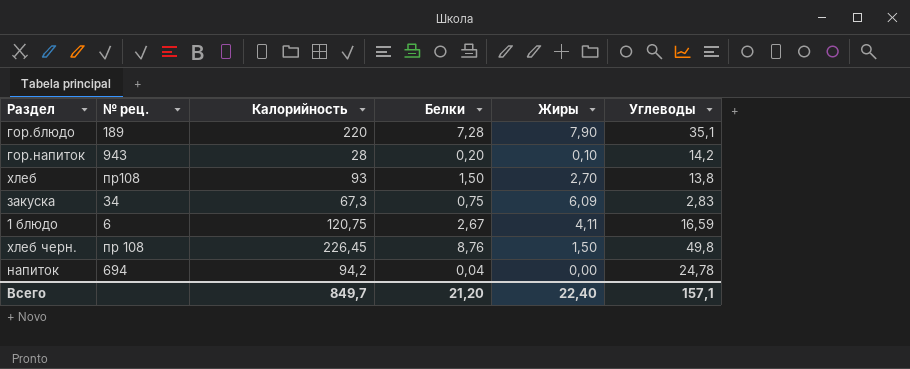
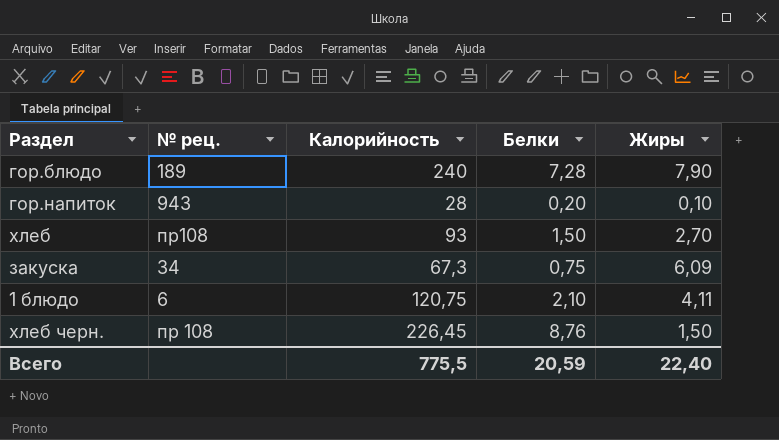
column Углеводы | position: 6 -> none
row напиток: 694 | 94,2 | 0,04 | 0,00 | 24,78 -> none
гор.блюдо | Калорийность: 220 -> 240
1 блюдо | Белки: 2,67 -> 2,10
Всего | Калорийность: 849,7 -> 775,5
Всего | Белки: 21,20 -> 20,59

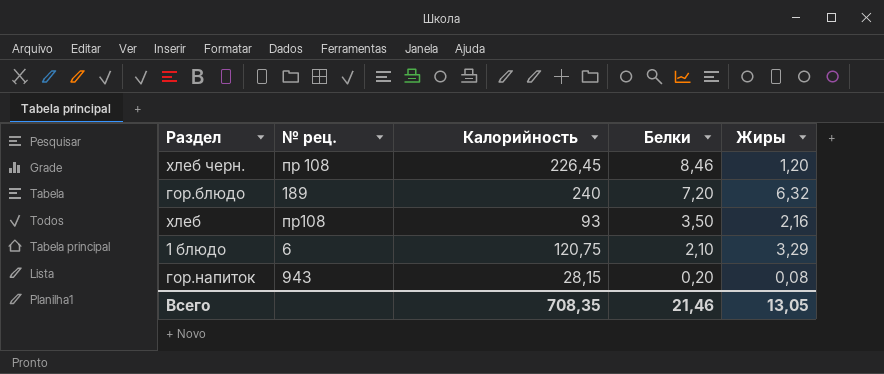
row order: none -> Белки descending
row закуска: 34 | 67,3 | 0,75 | 6,09 -> none
хлеб черн. | Белки: 8,76 -> 8,46
хлеб черн. | Жиры: 1,50 -> 1,20
гор.блюдо | Белки: 7,28 -> 7,20
гор.блюдо | Жиры: 7,90 -> 6,32
хлеб | Белки: 1,50 -> 3,50
хлеб | Жиры: 2,70 -> 2,16
1 блюдо | Жиры: 4,11 -> 3,29
гор.напиток | Калорийность: 28 -> 28,15
гор.напиток | Жиры: 0,10 -> 0,08
Всего | Калорийность: 775,5 -> 708,35
Всего | Белки: 20,59 -> 21,46
Всего | Жиры: 22,40 -> 13,05

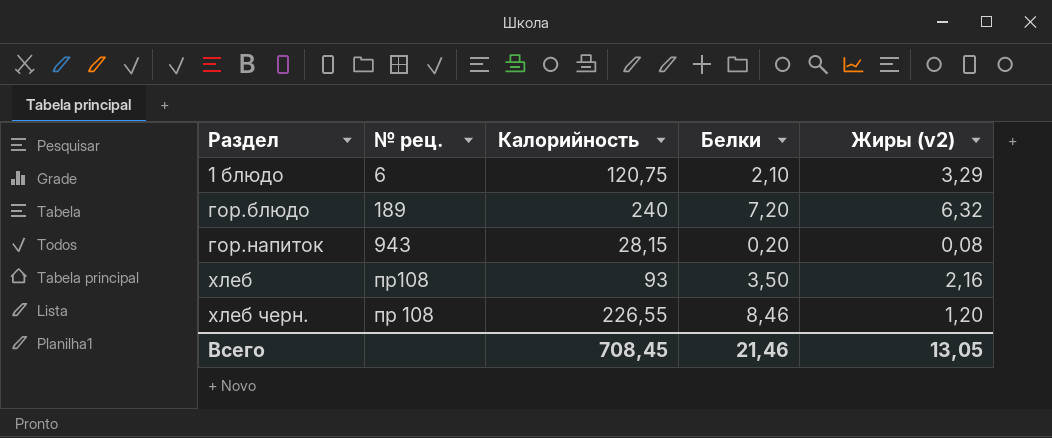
row order: Белки descending -> Раздел ascending
column name: Жиры -> Жиры (v2)
хлеб черн. | Калорийность: 226,45 -> 226,55
Всего | Калорийность: 708,35 -> 708,45

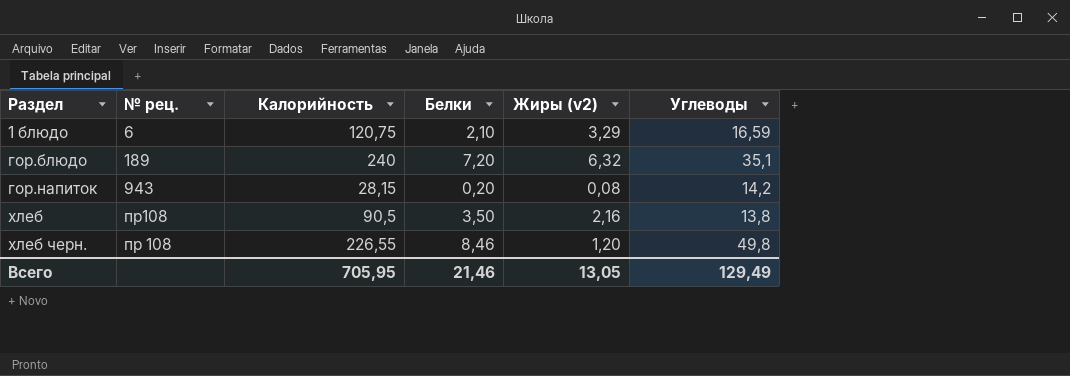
column Углеводы | position: none -> 6
хлеб | Калорийность: 93 -> 90,5
Всего | Калорийность: 708,45 -> 705,95

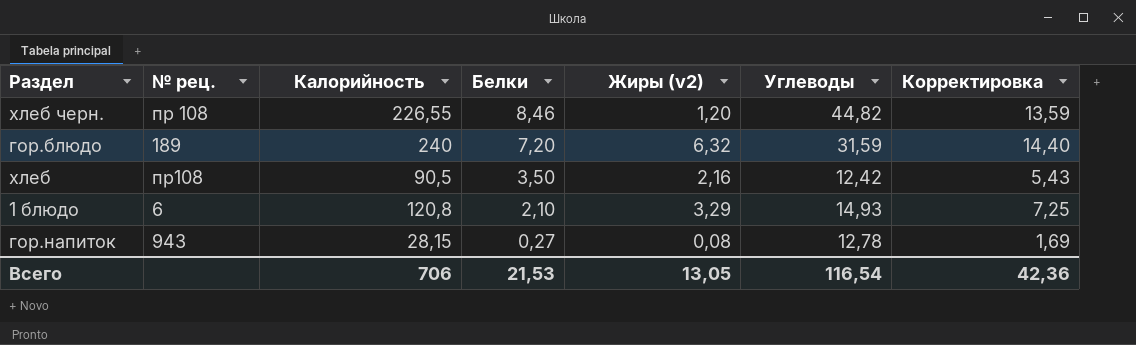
row order: Раздел ascending -> Белки descending
column Корректировка | formula: none -> [Калорийность] * 0,06
хлеб черн. | Углеводы: 49,8 -> 44,82
гор.блюдо | Углеводы: 35,1 -> 31,59
хлеб | Углеводы: 13,8 -> 12,42
1 блюдо | Калорийность: 120,75 -> 120,8
1 блюдо | Углеводы: 16,59 -> 14,93
гор.напиток | Белки: 0,20 -> 0,27
гор.напиток | Углеводы: 14,2 -> 12,78
Всего | Калорийность: 705,95 -> 706
Всего | Белки: 21,46 -> 21,53
Всего | Углеводы: 129,49 -> 116,54

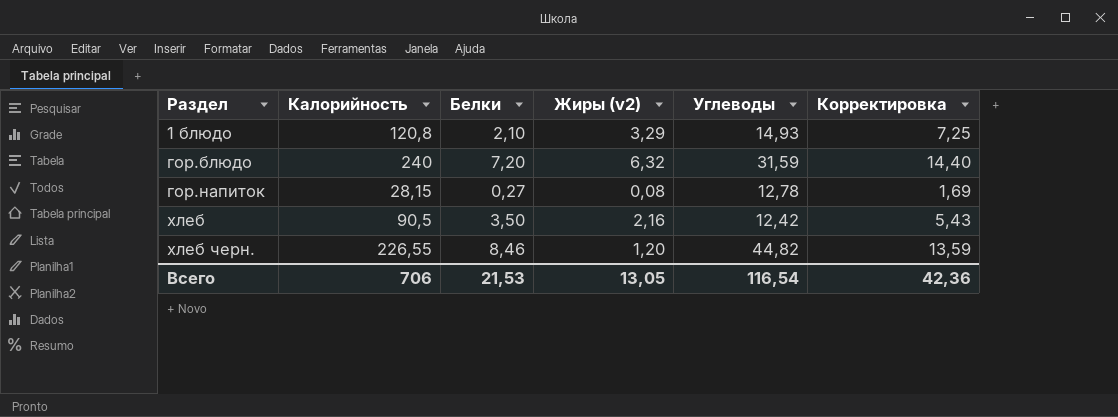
row order: Белки descending -> Раздел ascending
column № рец. | position: 2 -> none

